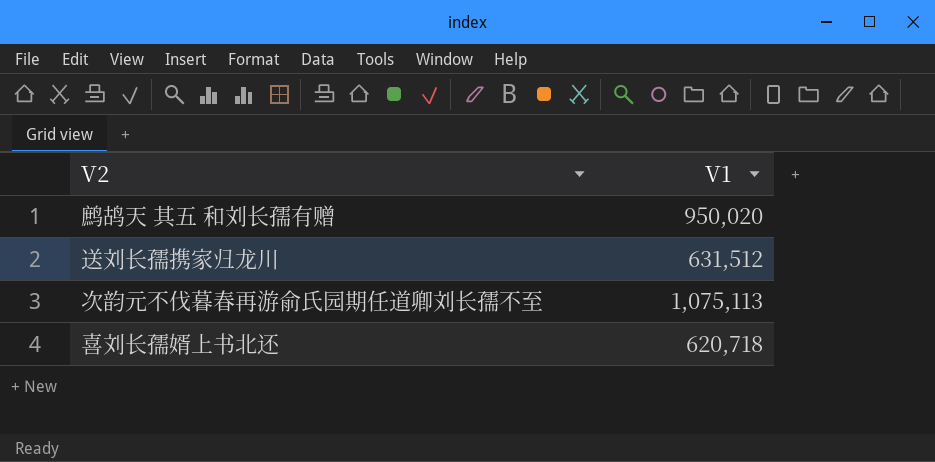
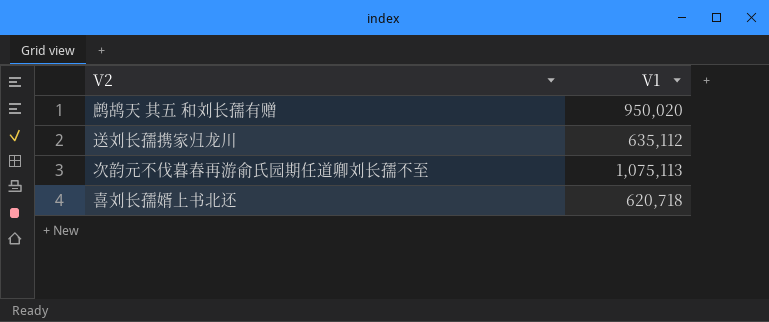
送刘长孺携家归龙川 | V1: 631,512 -> 635,112

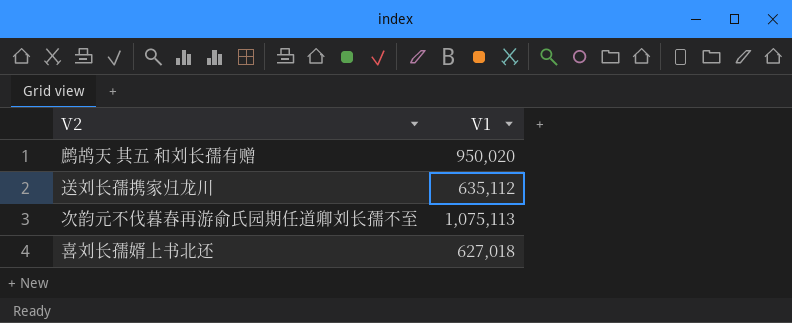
喜刘长孺婿上书北还 | V1: 620,718 -> 627,018

